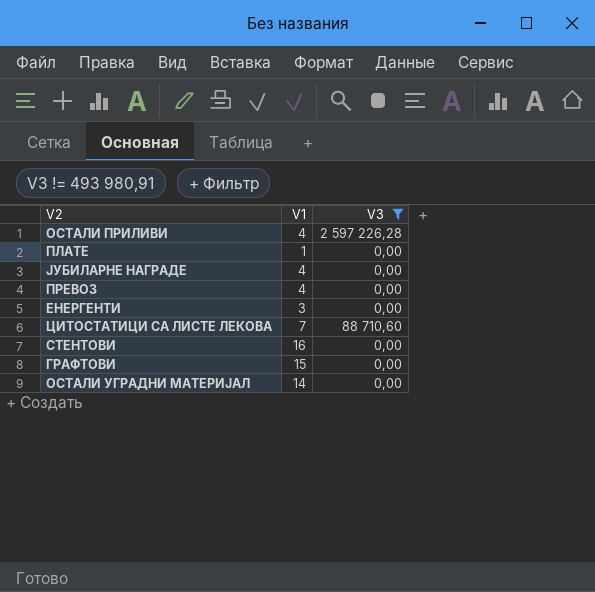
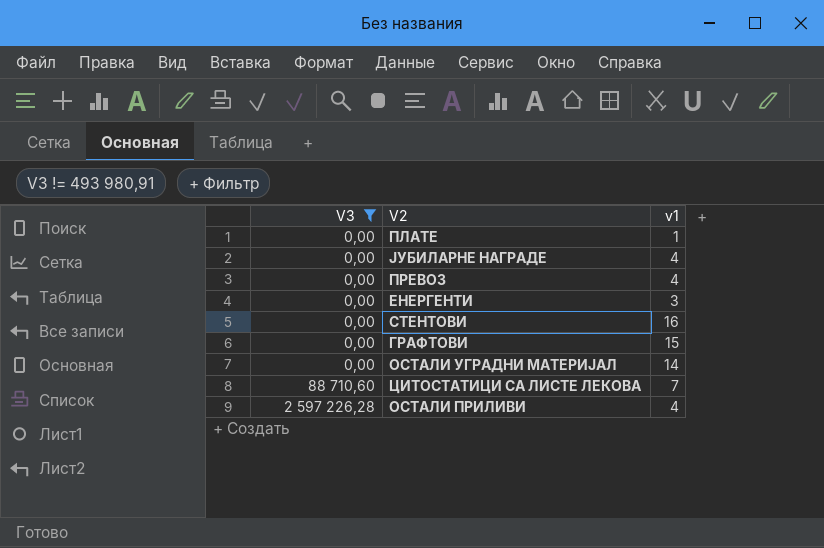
row order: none -> V3 ascending
column V3 | position: 3 -> 1
column name: V1 -> v1

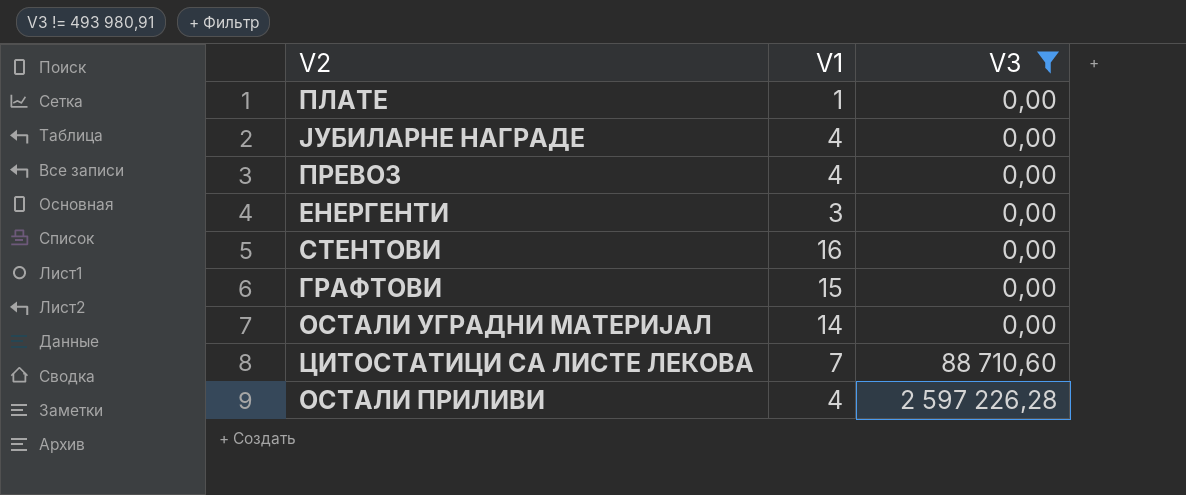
column name: v1 -> V1
column V3 | position: 1 -> 3

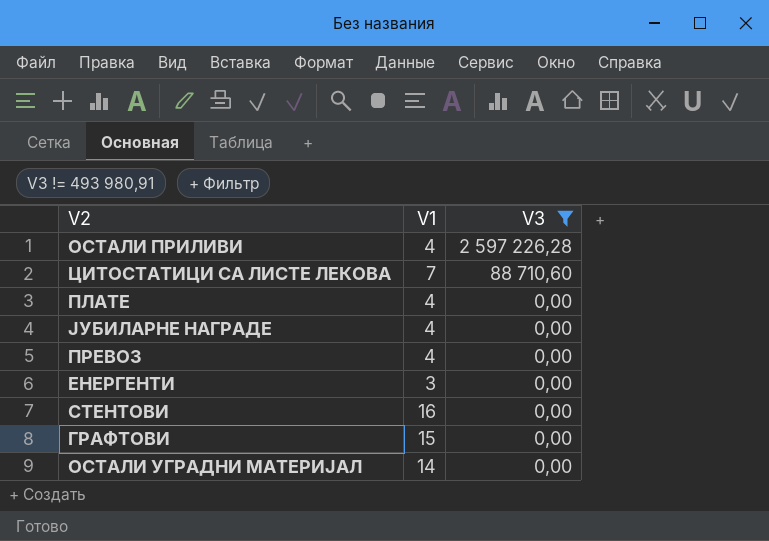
row order: V3 ascending -> V3 descending
ПЛАТЕ | V1: 1 -> 4

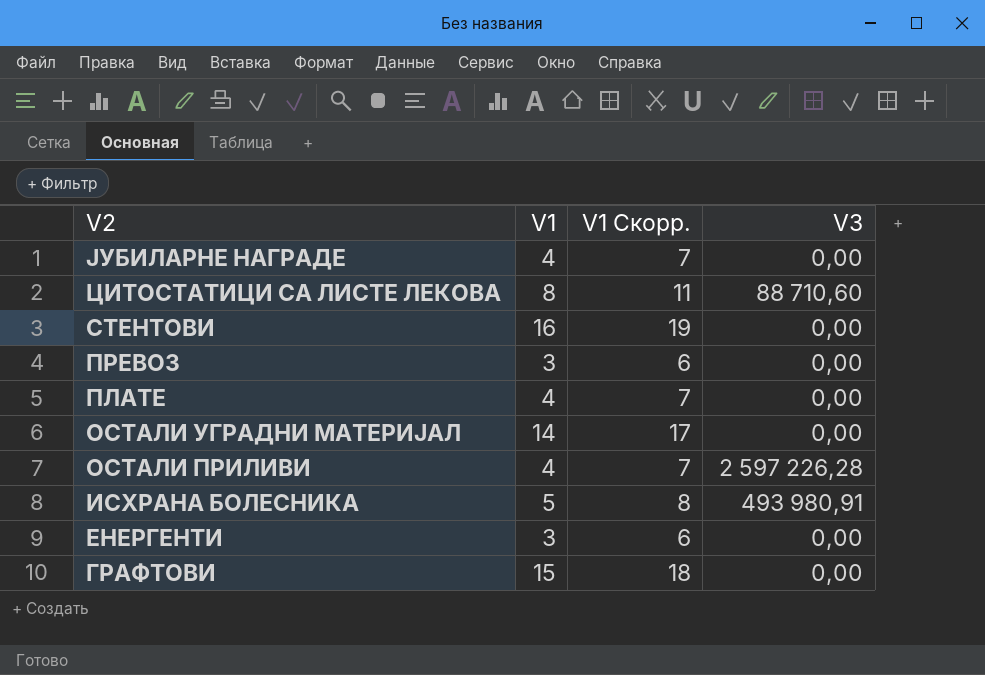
filter: V3 != 493 980,91 -> none
row order: V3 descending -> V2 descending
column V1 Скорр. | formula: none -> [V1] + 3
ЦИТОСТАТИЦИ СА ЛИСТЕ ЛЕКОВА | V1: 7 -> 8
ПРЕВОЗ | V1: 4 -> 3

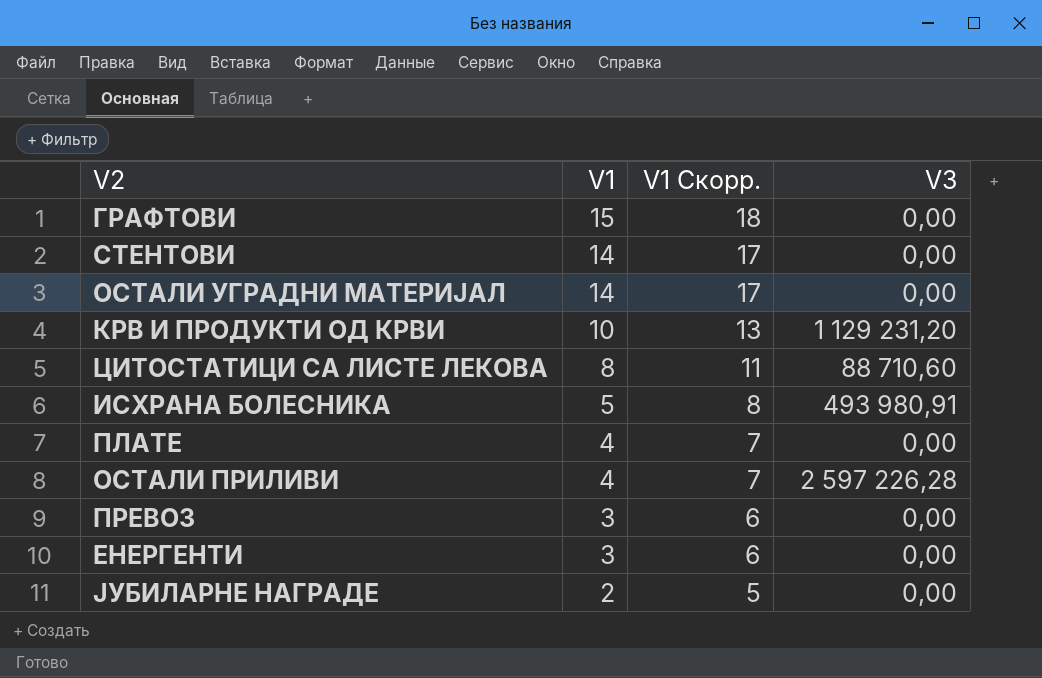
row order: V2 descending -> V1 descending
СТЕНТОВИ | V1: 16 -> 14
СТЕНТОВИ | V1 Скорр.: 19 -> 17
row КРВ И ПРОДУКТИ ОД КРВИ: none -> 10 | 13 | 1 129 231,20
ЈУБИЛАРНЕ НАГРАДЕ | V1: 4 -> 2
ЈУБИЛАРНЕ НАГРАДЕ | V1 Скорр.: 7 -> 5

